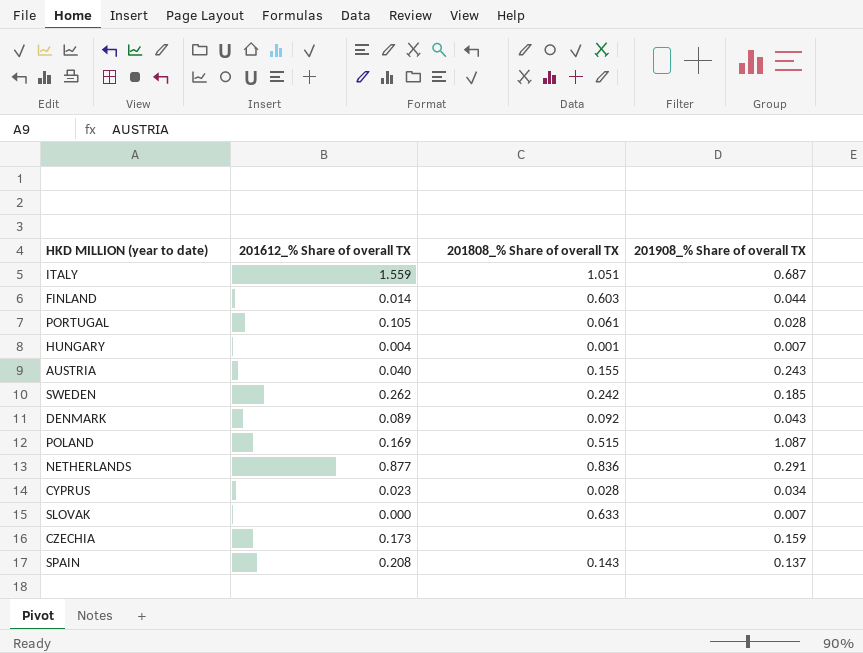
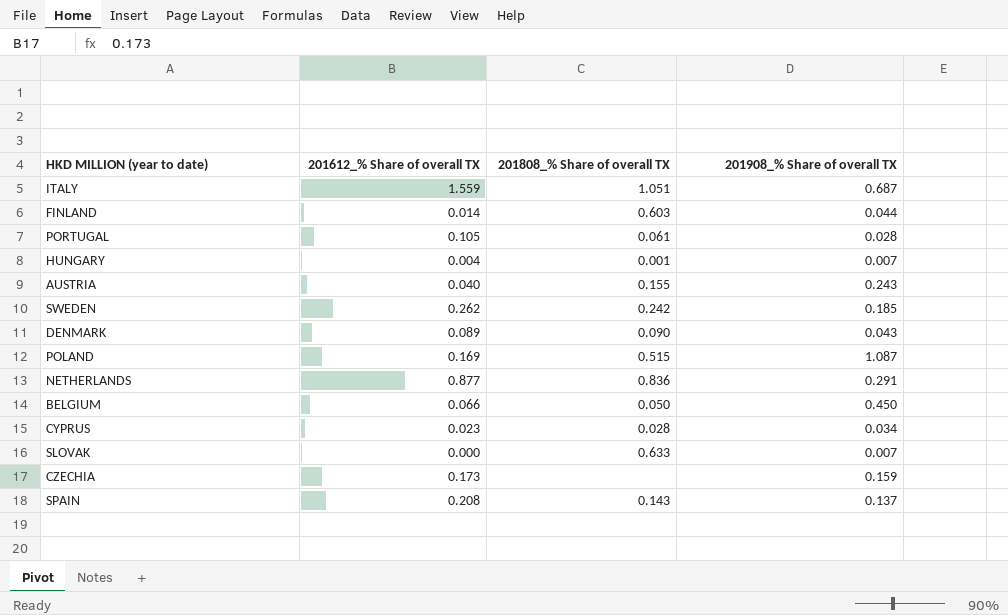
DENMARK | 201808_% Share of overall TX: 0.092 -> 0.090
row BELGIUM: none -> 0.066 | 0.050 | 0.450

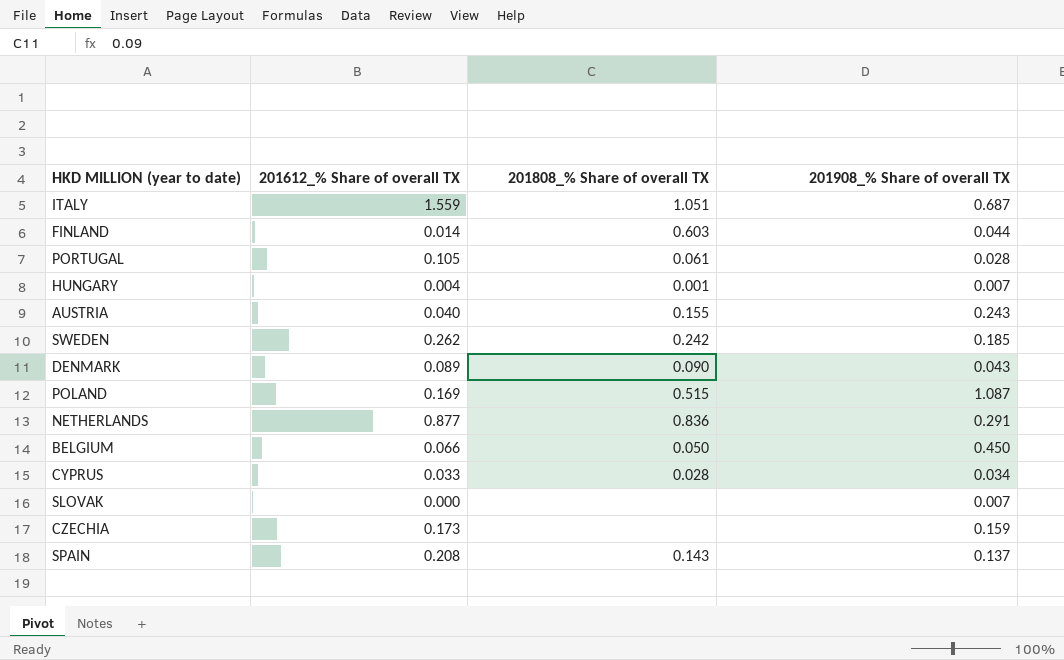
CYPRUS | 201612_% Share of overall TX: 0.023 -> 0.033
SLOVAK | 201808_% Share of overall TX: 0.633 -> none

